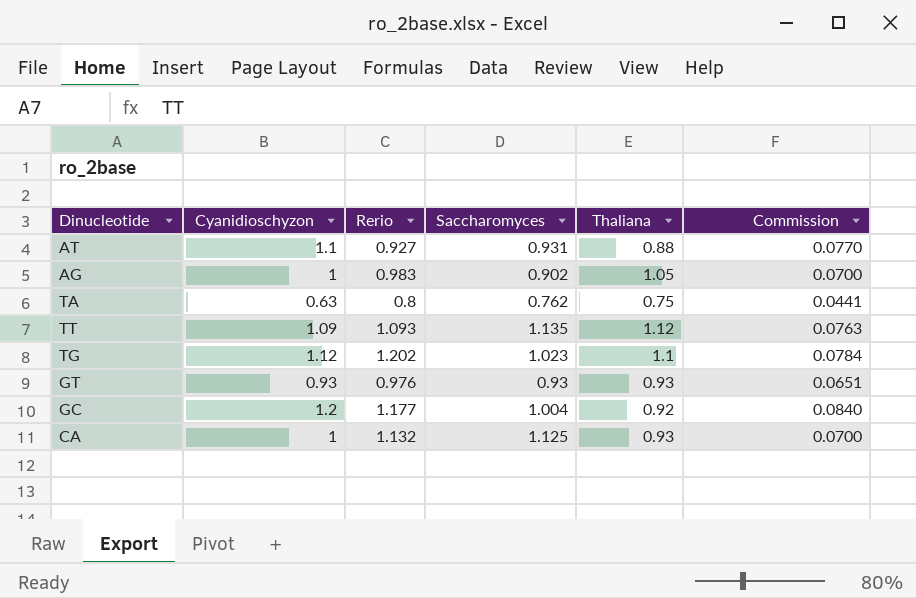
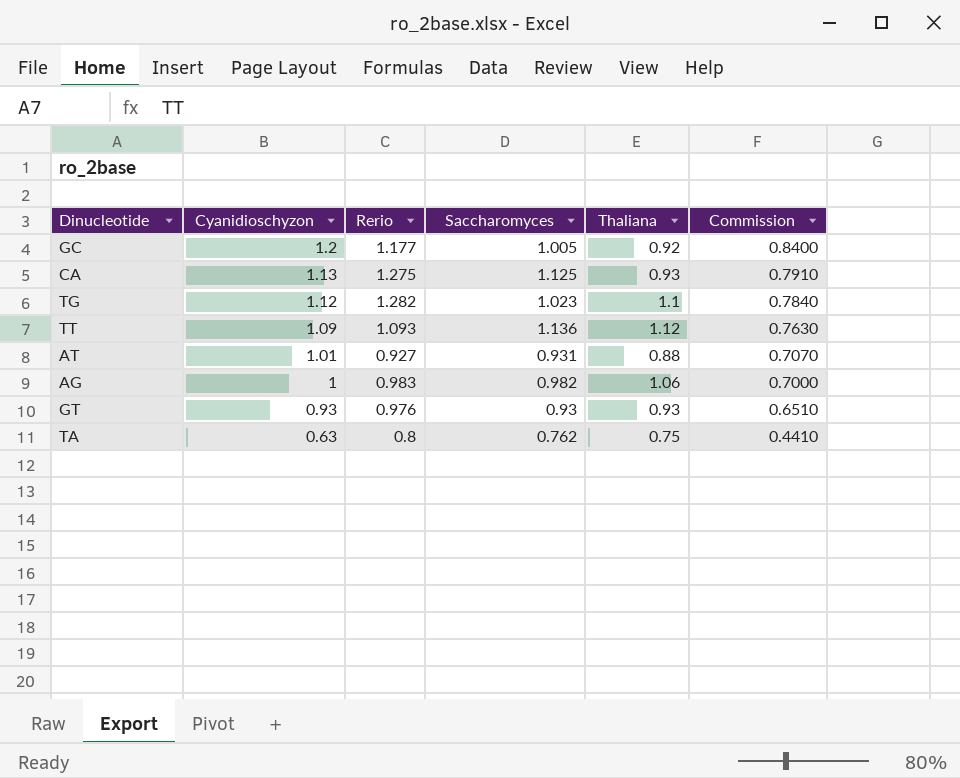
row order: none -> Cyanidioschyzon descending
column Commission | formula: [Cyanidioschyzon] * 0.07 -> [Cyanidioschyzon] * 0.7
GC | Saccharomyces: 1.004 -> 1.005
CA | Cyanidioschyzon: 1 -> 1.13
CA | Rerio: 1.132 -> 1.275
TG | Rerio: 1.202 -> 1.282
TT | Saccharomyces: 1.135 -> 1.136
AT | Cyanidioschyzon: 1.1 -> 1.01
AG | Saccharomyces: 0.902 -> 0.982
AG | Thaliana: 1.05 -> 1.06

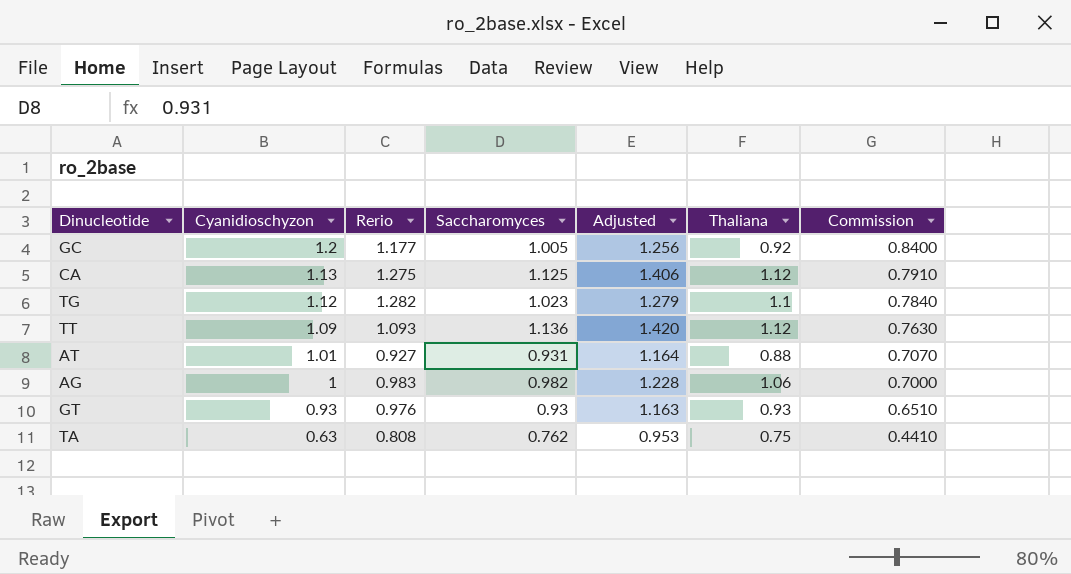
column Adjusted | formula: none -> [Saccharomyces] * 1.25
CA | Thaliana: 0.93 -> 1.12
TA | Rerio: 0.8 -> 0.808

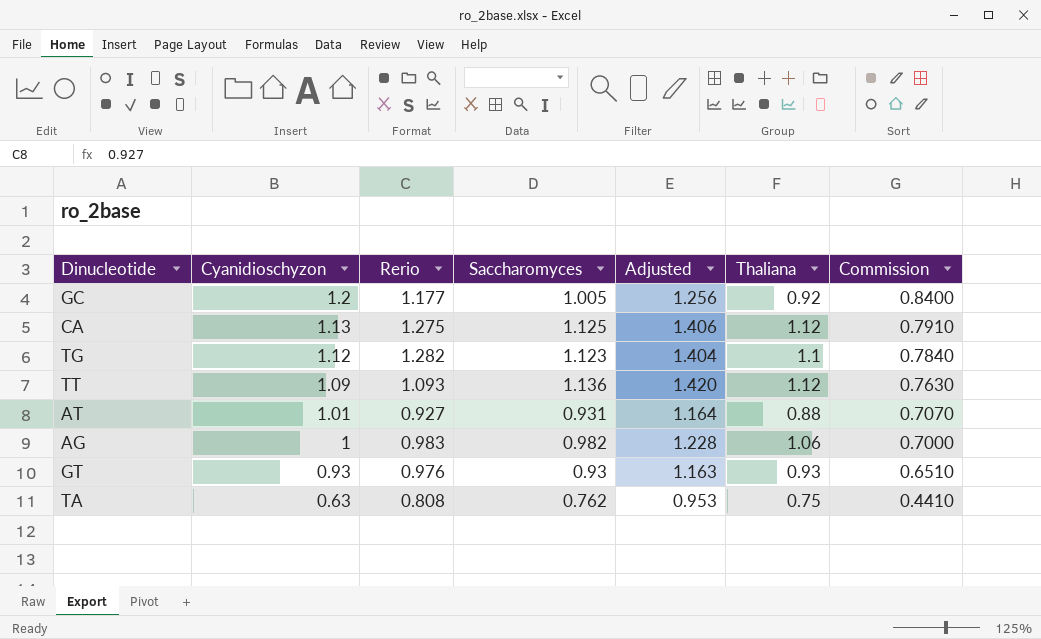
TG | Saccharomyces: 1.023 -> 1.123
TG | Adjusted: 1.279 -> 1.404

